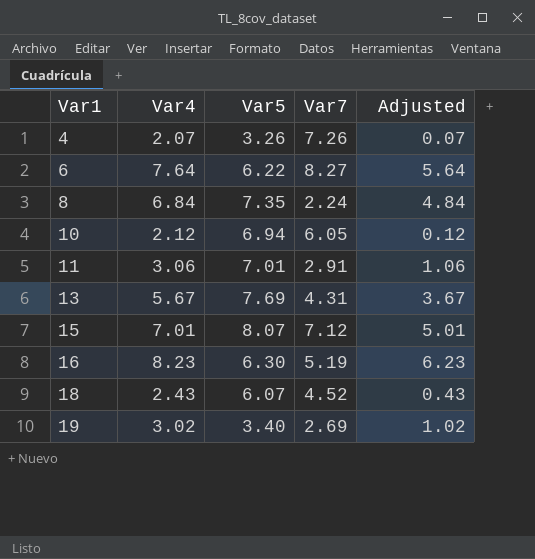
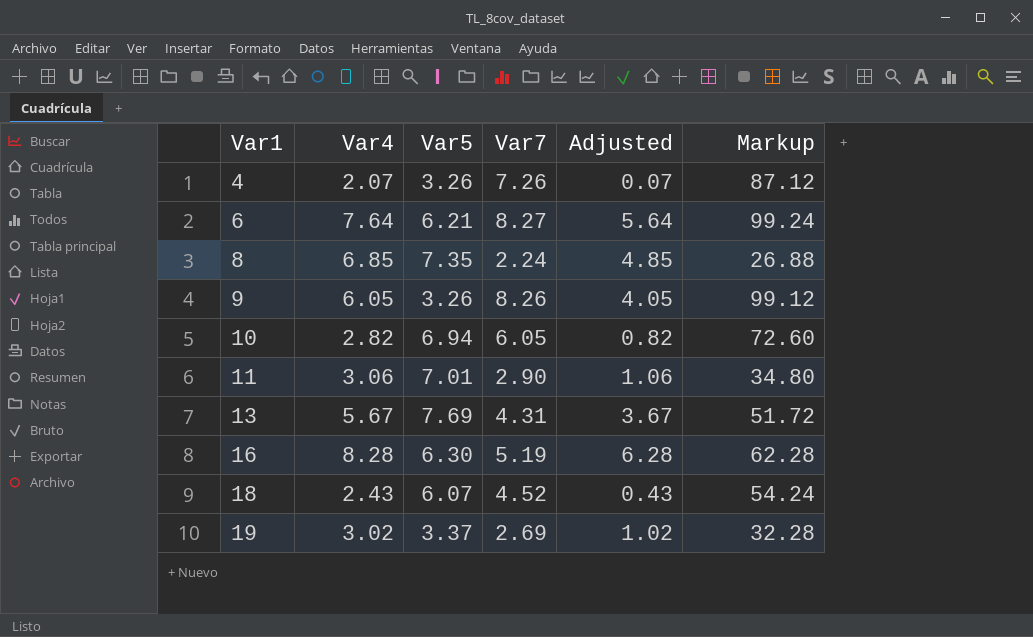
column Markup | formula: none -> [Var7] * 12
row 15: 7.01 | 8.07 | 7.12 | 5.01 -> none
6 | Var5: 6.22 -> 6.21
8 | Var4: 6.84 -> 6.85
8 | Adjusted: 4.84 -> 4.85
row 9: none -> 6.05 | 3.26 | 8.26 | 4.05 | 99.12
10 | Var4: 2.12 -> 2.82
10 | Adjusted: 0.12 -> 0.82
11 | Var7: 2.91 -> 2.90
16 | Var4: 8.23 -> 8.28
16 | Adjusted: 6.23 -> 6.28
19 | Var5: 3.40 -> 3.37

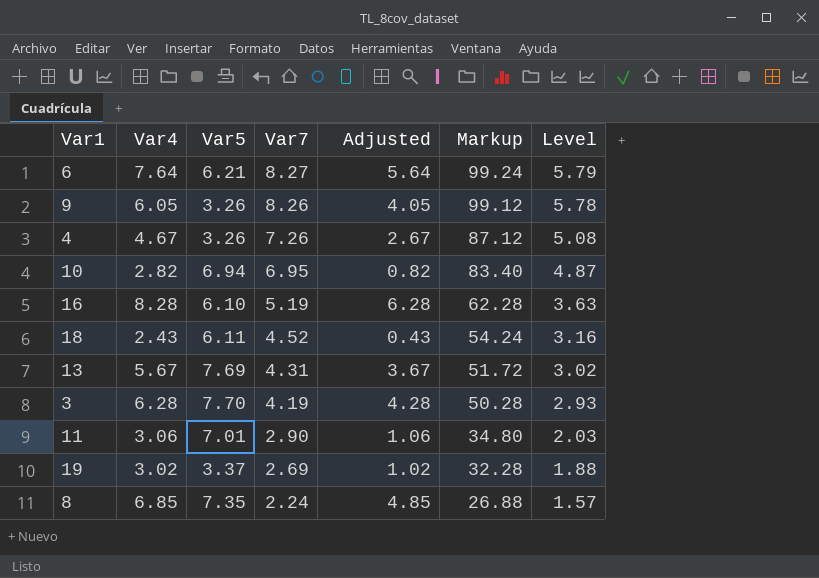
row order: Var1 ascending -> Var7 descending
column Level | formula: none -> [Var7] * 0.7
4 | Var4: 2.07 -> 4.67
4 | Adjusted: 0.07 -> 2.67
10 | Var7: 6.05 -> 6.95
10 | Markup: 72.60 -> 83.40
16 | Var5: 6.30 -> 6.10
18 | Var5: 6.07 -> 6.11
row 3: none -> 6.28 | 7.70 | 4.19 | 4.28 | 50.28 | 2.93

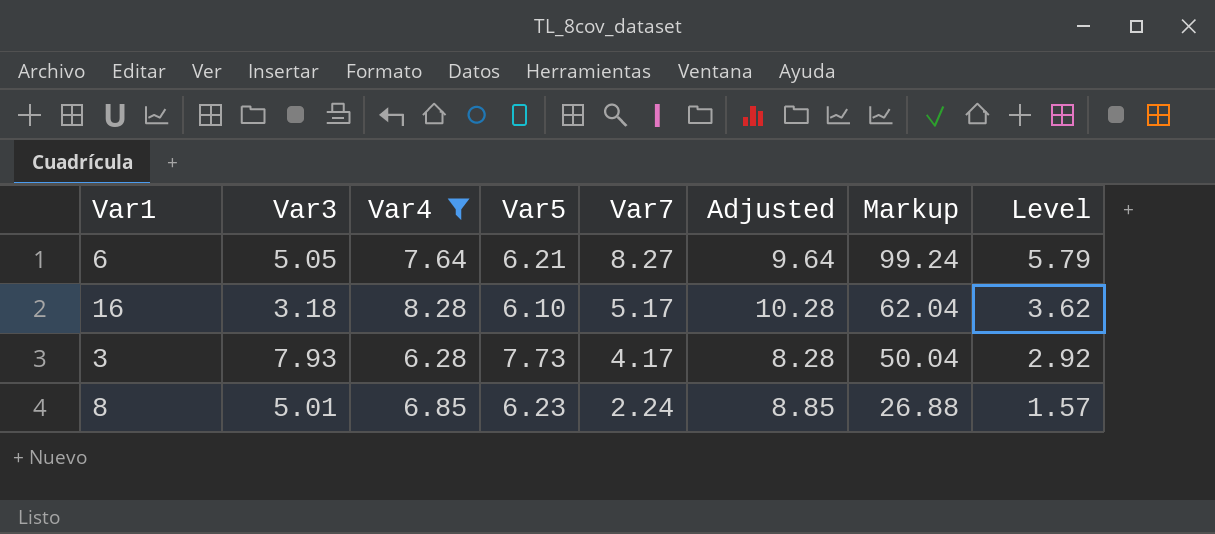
filter: none -> Var4 >= 6.28
column Var3 | position: none -> 2
column Adjusted | formula: [Var4] - 2 -> [Var4] + 2
16 | Var7: 5.19 -> 5.17
16 | Markup: 62.28 -> 62.04
16 | Level: 3.63 -> 3.62
3 | Var5: 7.70 -> 7.73
3 | Var7: 4.19 -> 4.17
3 | Markup: 50.28 -> 50.04
3 | Level: 2.93 -> 2.92
8 | Var5: 7.35 -> 6.23

